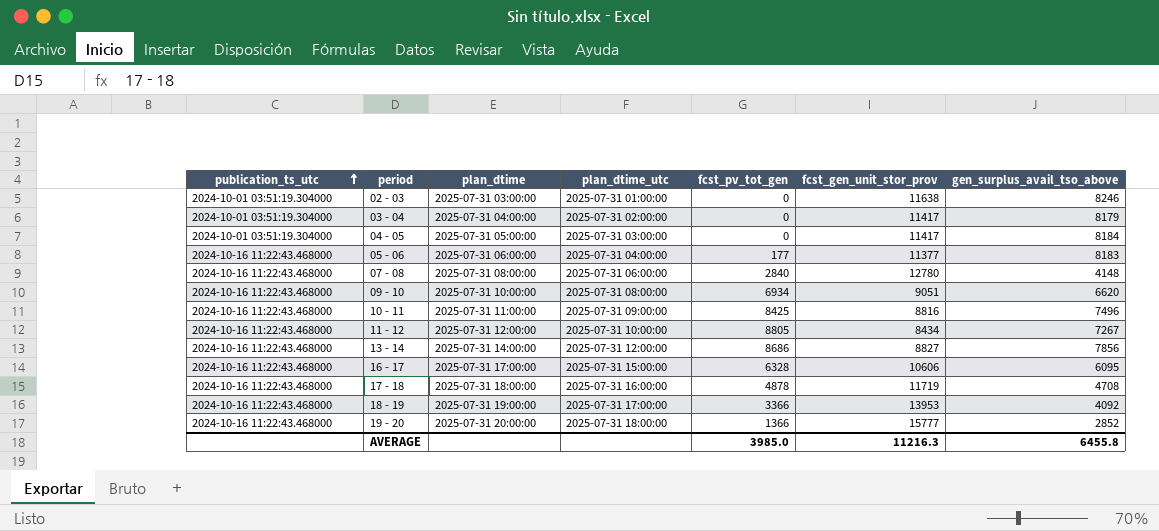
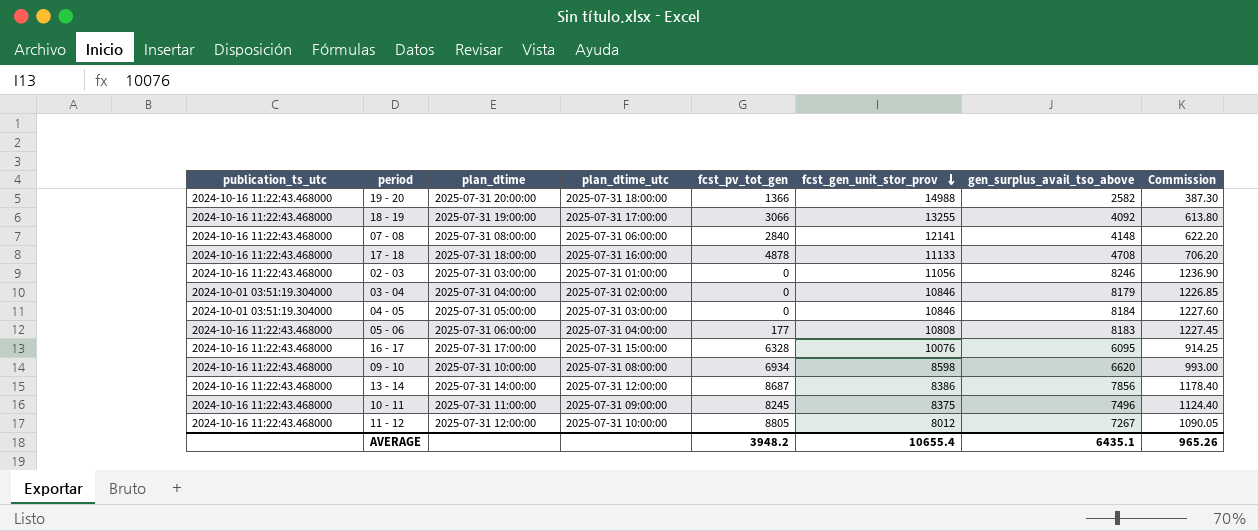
row order: publication_ts_utc ascending -> fcst_gen_unit_stor_prov descending
column Commission | formula: none -> [gen_surplus_avail_tso_above] * 0.15
19 - 20 | fcst_gen_unit_stor_prov: 15777 -> 14988
19 - 20 | gen_surplus_avail_tso_above: 2852 -> 2582
18 - 19 | fcst_pv_tot_gen: 3366 -> 3066
18 - 19 | fcst_gen_unit_stor_prov: 13953 -> 13255
07 - 08 | fcst_gen_unit_stor_prov: 12780 -> 12141
17 - 18 | fcst_gen_unit_stor_prov: 11719 -> 11133
02 - 03 | publication_ts_utc: 2024-10-01 03:51:19.304000 -> 2024-10-16 11:22:43.468000
02 - 03 | fcst_gen_unit_stor_prov: 11638 -> 11056
03 - 04 | fcst_gen_unit_stor_prov: 11417 -> 10846
04 - 05 | fcst_gen_unit_stor_prov: 11417 -> 10846
05 - 06 | fcst_gen_unit_stor_prov: 11377 -> 10808
16 - 17 | fcst_gen_unit_stor_prov: 10606 -> 10076
09 - 10 | fcst_gen_unit_stor_prov: 9051 -> 8598
13 - 14 | fcst_pv_tot_gen: 8686 -> 8687
13 - 14 | fcst_gen_unit_stor_prov: 8827 -> 8386
10 - 11 | fcst_pv_tot_gen: 8425 -> 8245
10 - 11 | fcst_gen_unit_stor_prov: 8816 -> 8375
11 - 12 | fcst_gen_unit_stor_prov: 8434 -> 8012
AVERAGE | fcst_pv_tot_gen: 3985.0 -> 3948.2
AVERAGE | fcst_gen_unit_stor_prov: 11216.3 -> 10655.4
AVERAGE | gen_surplus_avail_tso_above: 6455.8 -> 6435.1

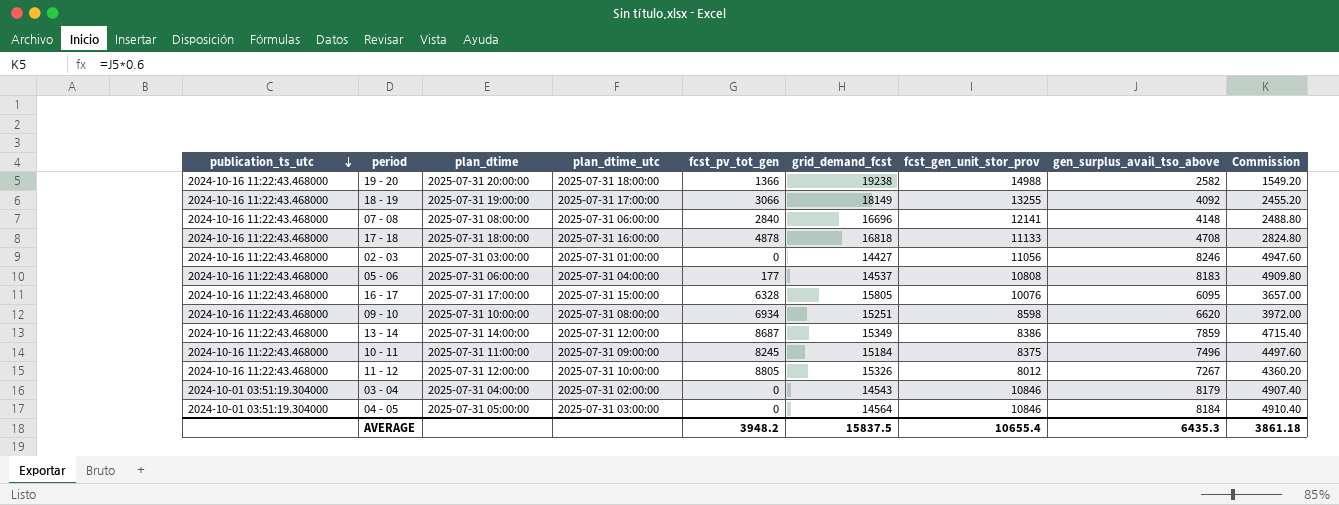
row order: fcst_gen_unit_stor_prov descending -> publication_ts_utc descending
column grid_demand_fcst | position: none -> 6
column Commission | formula: [gen_surplus_avail_tso_above] * 0.15 -> [gen_surplus_avail_tso_above] * 0.6
13 - 14 | gen_surplus_avail_tso_above: 7856 -> 7859
AVERAGE | gen_surplus_avail_tso_above: 6435.1 -> 6435.3
AVERAGE | Commission: 965.26 -> 3861.18

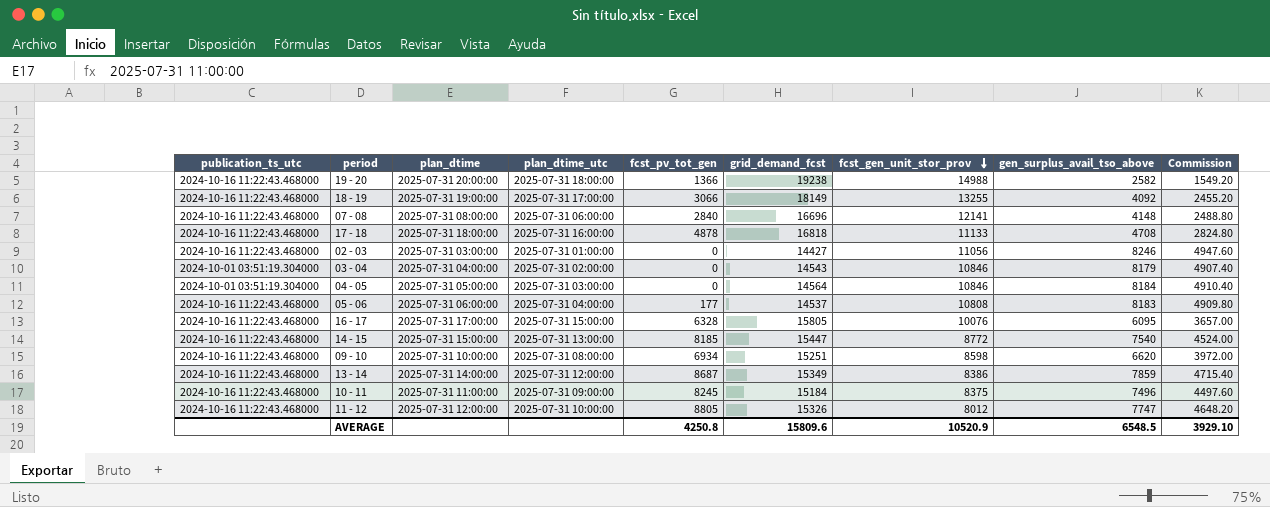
row order: publication_ts_utc descending -> fcst_gen_unit_stor_prov descending
row 14 - 15: none -> 2024-10-16 11:22:43.468000 | 2025-07-31 15:00:00 | 2025-07-31 13:00:00 | 8185 | 15447 | 8772 | 7540 | 4524.00
11 - 12 | gen_surplus_avail_tso_above: 7267 -> 7747
11 - 12 | Commission: 4360.20 -> 4648.20
AVERAGE | fcst_pv_tot_gen: 3948.2 -> 4250.8
AVERAGE | grid_demand_fcst: 15837.5 -> 15809.6
AVERAGE | fcst_gen_unit_stor_prov: 10655.4 -> 10520.9
AVERAGE | gen_surplus_avail_tso_above: 6435.3 -> 6548.5
AVERAGE | Commission: 3861.18 -> 3929.10

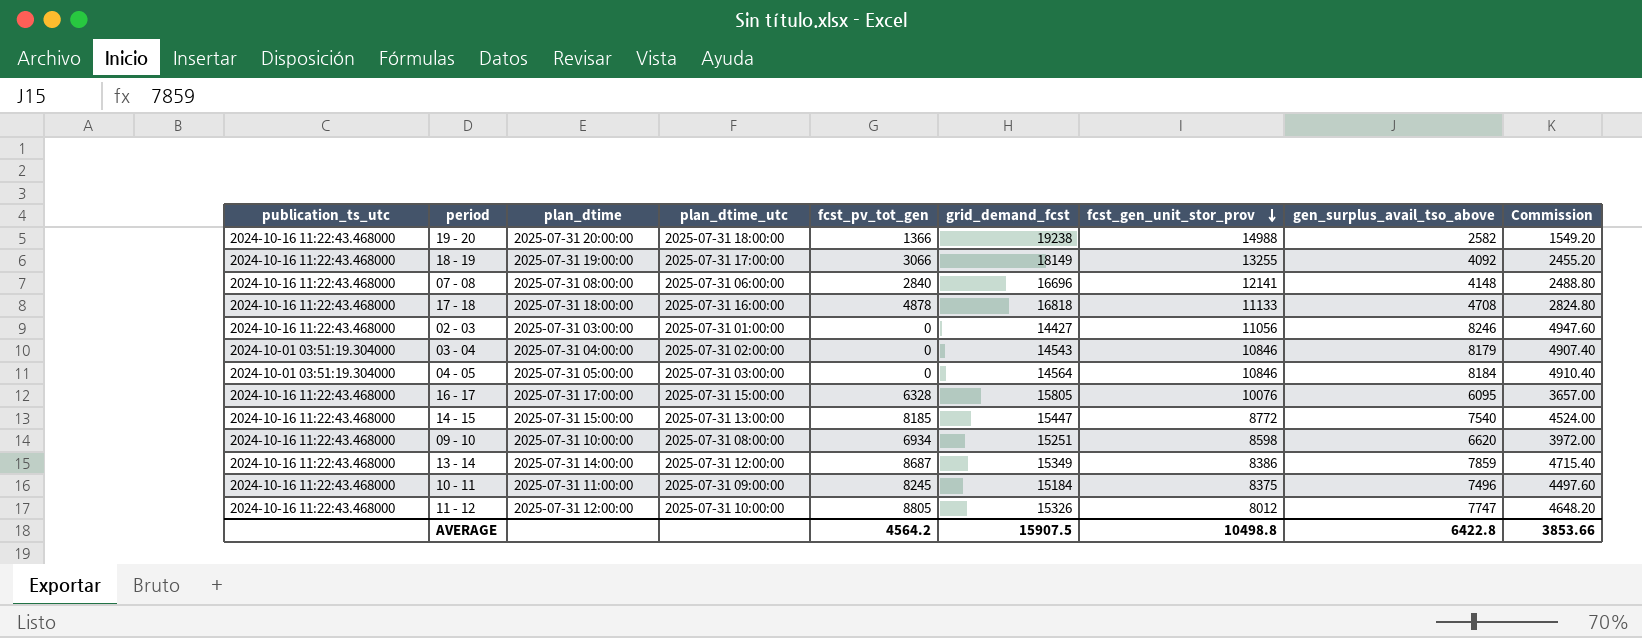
row 05 - 06: 2024-10-16 11:22:43.468000 | 2025-07-31 06:00:00 | 2025-07-31 04:00:00 | 177 | 14537 | 10808 | 8183 | 4909.80 -> none
AVERAGE | fcst_pv_tot_gen: 4250.8 -> 4564.2
AVERAGE | grid_demand_fcst: 15809.6 -> 15907.5
AVERAGE | fcst_gen_unit_stor_prov: 10520.9 -> 10498.8
AVERAGE | gen_surplus_avail_tso_above: 6548.5 -> 6422.8
AVERAGE | Commission: 3929.10 -> 3853.66

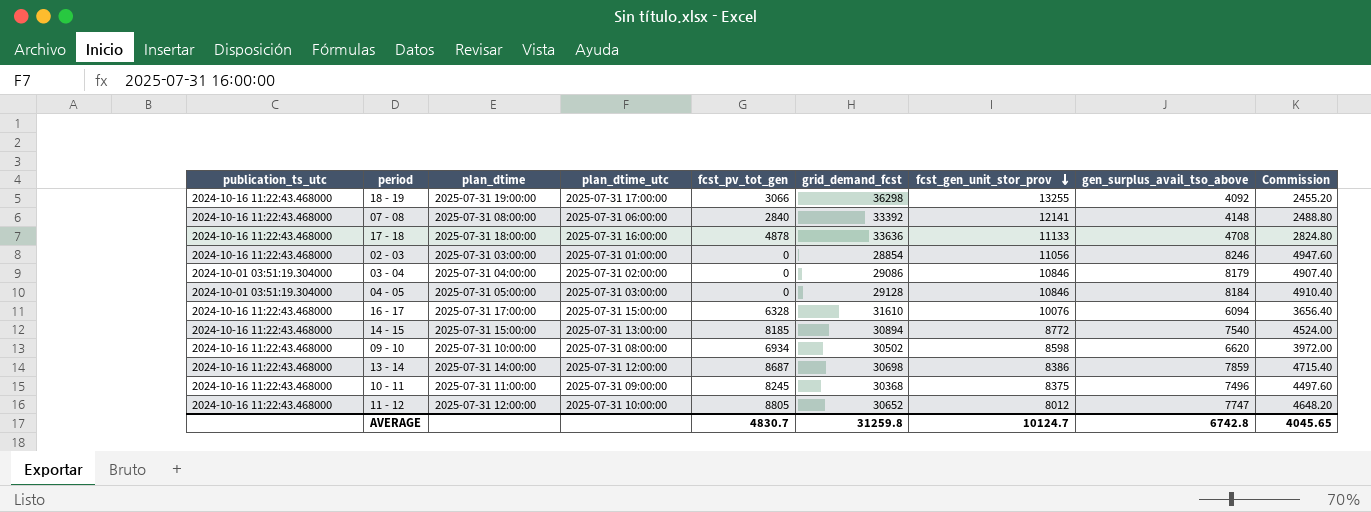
row 19 - 20: 2024-10-16 11:22:43.468000 | 2025-07-31 20:00:00 | 2025-07-31 18:00:00 | 1366 | 19238 | 14988 | 2582 | 1549.20 -> none
18 - 19 | grid_demand_fcst: 18149 -> 36298
07 - 08 | grid_demand_fcst: 16696 -> 33392
17 - 18 | grid_demand_fcst: 16818 -> 33636
02 - 03 | grid_demand_fcst: 14427 -> 28854
03 - 04 | grid_demand_fcst: 14543 -> 29086
04 - 05 | grid_demand_fcst: 14564 -> 29128
16 - 17 | grid_demand_fcst: 15805 -> 31610
16 - 17 | gen_surplus_avail_tso_above: 6095 -> 6094
16 - 17 | Commission: 3657.00 -> 3656.40
14 - 15 | grid_demand_fcst: 15447 -> 30894
09 - 10 | grid_demand_fcst: 15251 -> 30502
13 - 14 | grid_demand_fcst: 15349 -> 30698
10 - 11 | grid_demand_fcst: 15184 -> 30368
11 - 12 | grid_demand_fcst: 15326 -> 30652
AVERAGE | fcst_pv_tot_gen: 4564.2 -> 4830.7
AVERAGE | grid_demand_fcst: 15907.5 -> 31259.8
AVERAGE | fcst_gen_unit_stor_prov: 10498.8 -> 10124.7
AVERAGE | gen_surplus_avail_tso_above: 6422.8 -> 6742.8
AVERAGE | Commission: 3853.66 -> 4045.65

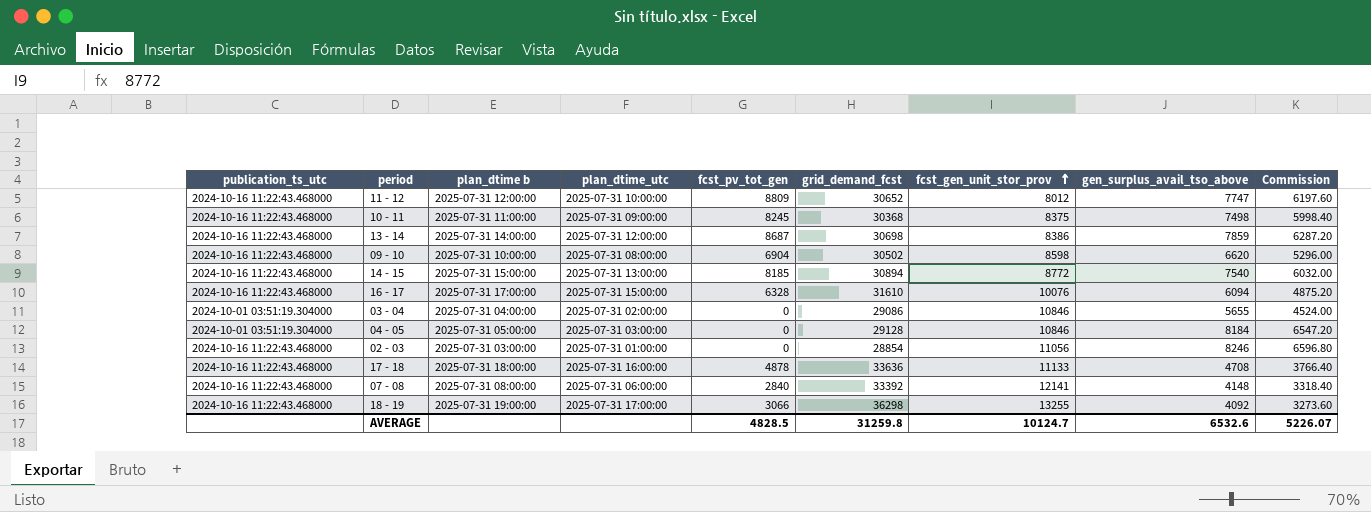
row order: fcst_gen_unit_stor_prov descending -> fcst_gen_unit_stor_prov ascending
column name: plan_dtime -> plan_dtime b
column Commission | formula: [gen_surplus_avail_tso_above] * 0.6 -> [gen_surplus_avail_tso_above] * 0.8
11 - 12 | fcst_pv_tot_gen: 8805 -> 8809
10 - 11 | gen_surplus_avail_tso_above: 7496 -> 7498
09 - 10 | fcst_pv_tot_gen: 6934 -> 6904
03 - 04 | gen_surplus_avail_tso_above: 8179 -> 5655
AVERAGE | fcst_pv_tot_gen: 4830.7 -> 4828.5
AVERAGE | gen_surplus_avail_tso_above: 6742.8 -> 6532.6
AVERAGE | Commission: 4045.65 -> 5226.07

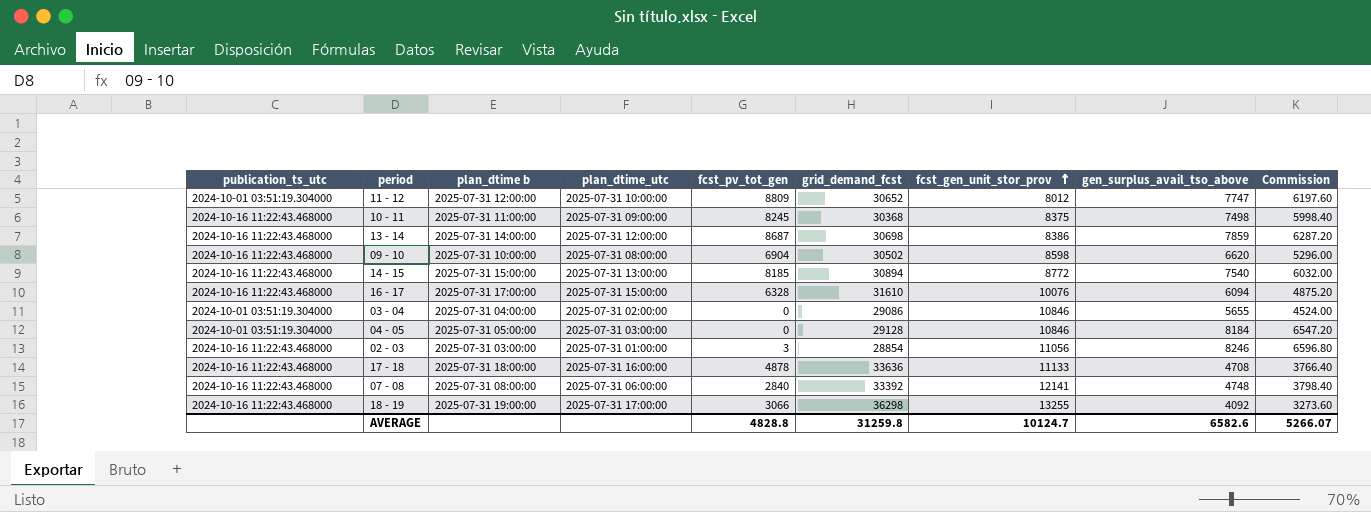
11 - 12 | publication_ts_utc: 2024-10-16 11:22:43.468000 -> 2024-10-01 03:51:19.304000
02 - 03 | fcst_pv_tot_gen: 0 -> 3
07 - 08 | gen_surplus_avail_tso_above: 4148 -> 4748
07 - 08 | Commission: 3318.40 -> 3798.40
AVERAGE | fcst_pv_tot_gen: 4828.5 -> 4828.8
AVERAGE | gen_surplus_avail_tso_above: 6532.6 -> 6582.6
AVERAGE | Commission: 5226.07 -> 5266.07

